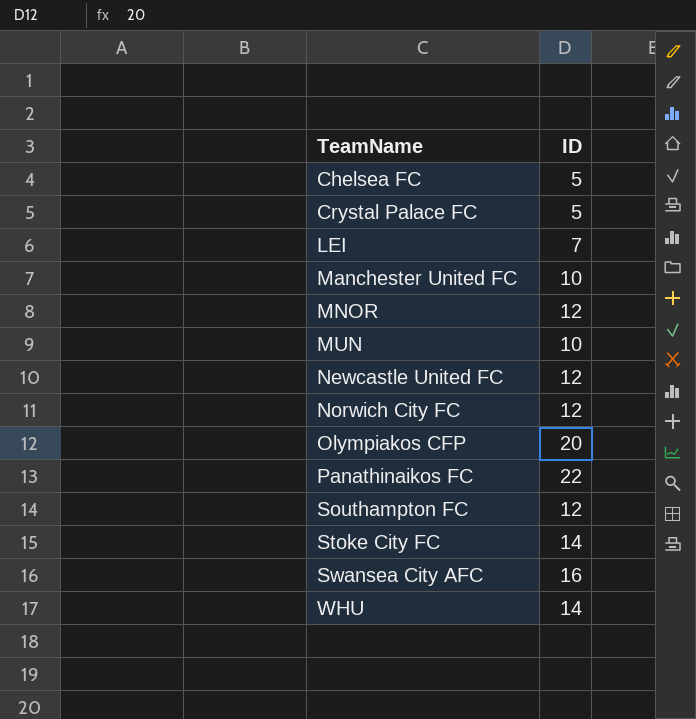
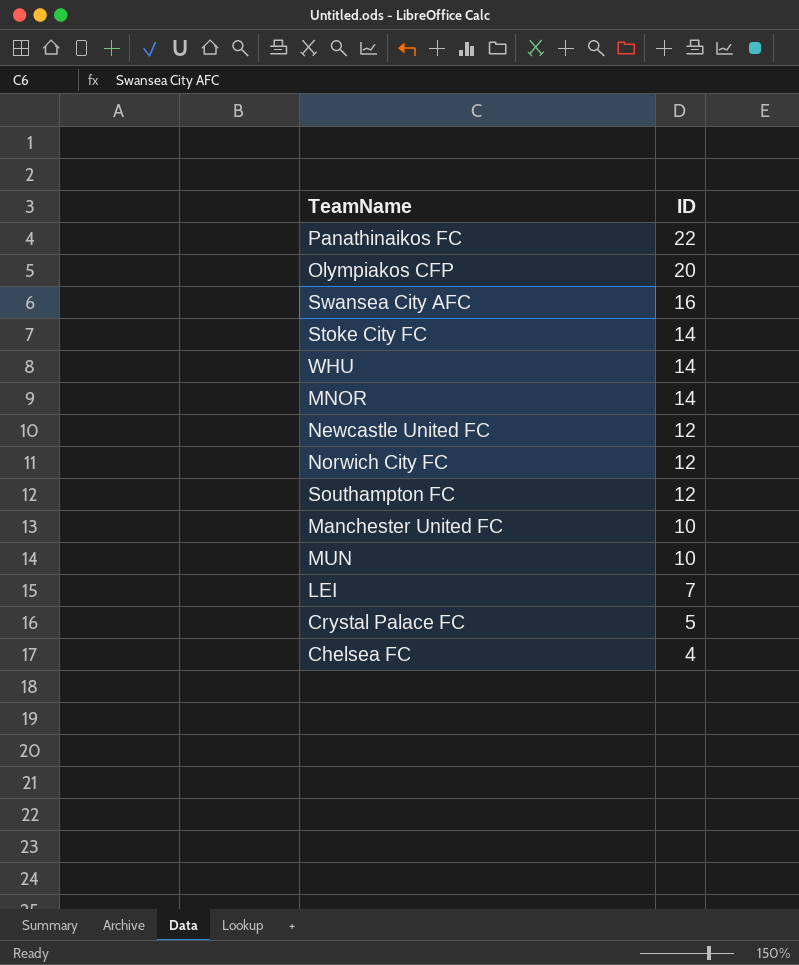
row order: TeamName ascending -> ID descending
MNOR | ID: 12 -> 14
Chelsea FC | ID: 5 -> 4

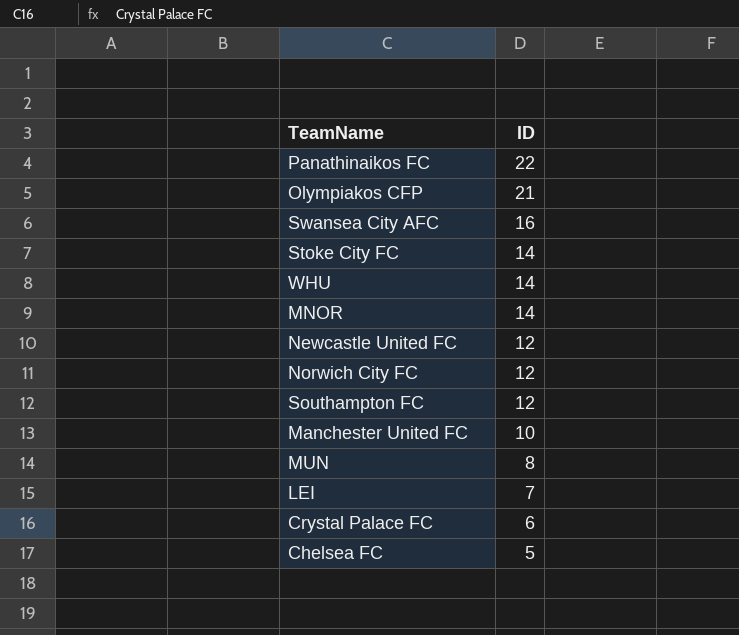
Olympiakos CFP | ID: 20 -> 21
MUN | ID: 10 -> 8
Crystal Palace FC | ID: 5 -> 6
Chelsea FC | ID: 4 -> 5

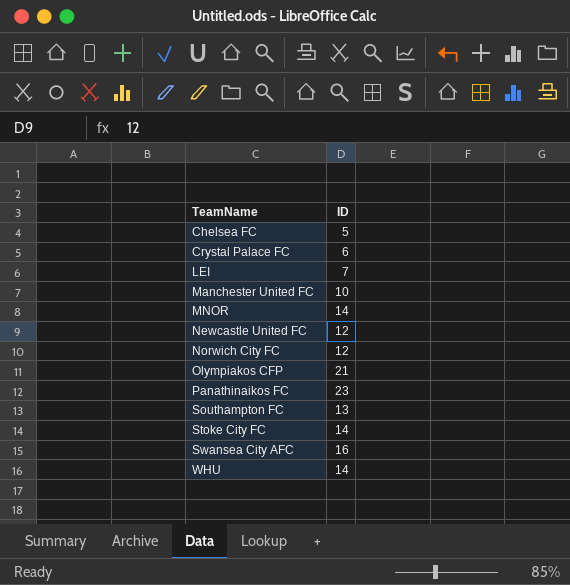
row order: ID descending -> TeamName ascending
row MUN: 8 -> none
Panathinaikos FC | ID: 22 -> 23
Southampton FC | ID: 12 -> 13

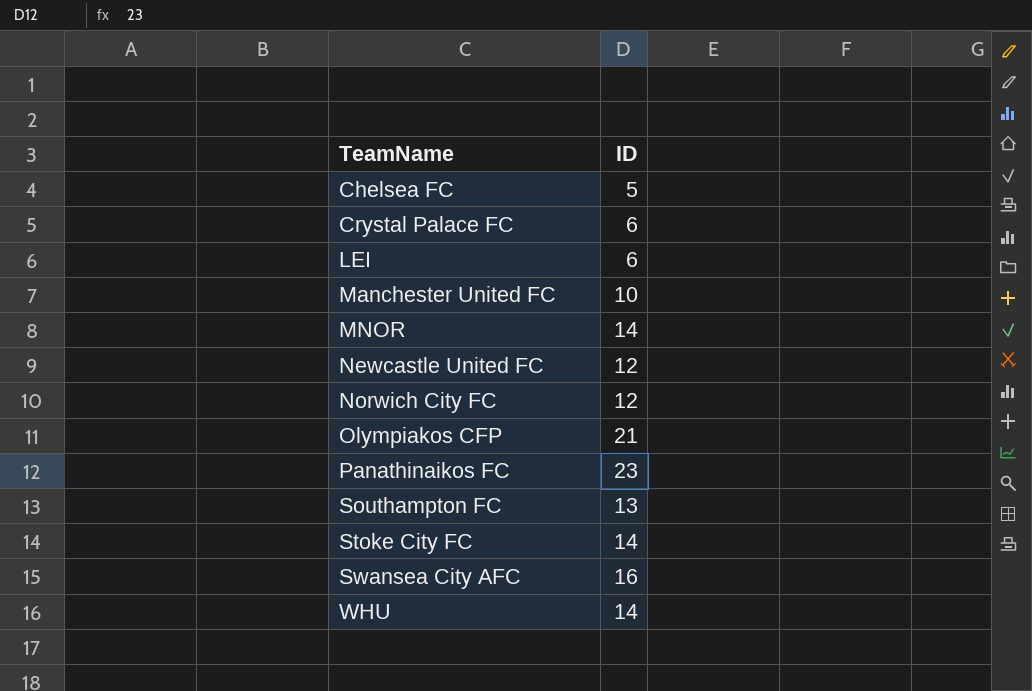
LEI | ID: 7 -> 6

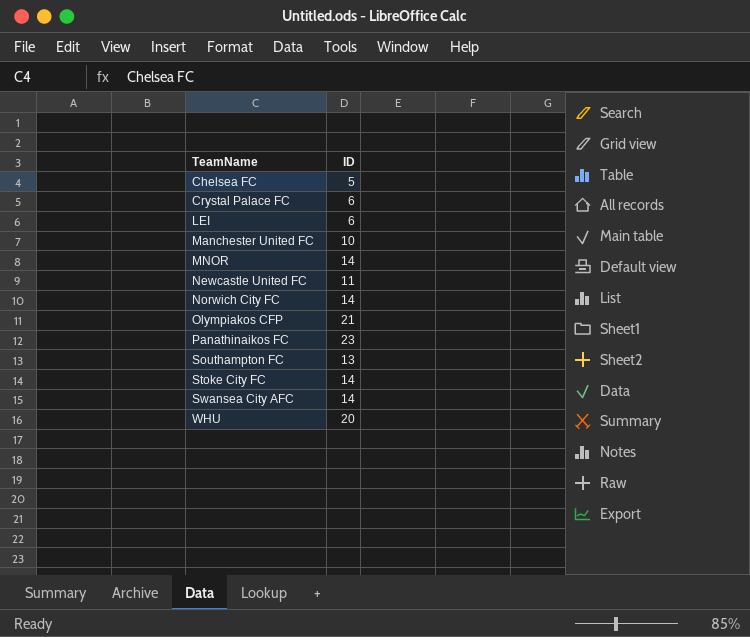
Newcastle United FC | ID: 12 -> 11
Norwich City FC | ID: 12 -> 14
Swansea City AFC | ID: 16 -> 14
WHU | ID: 14 -> 20

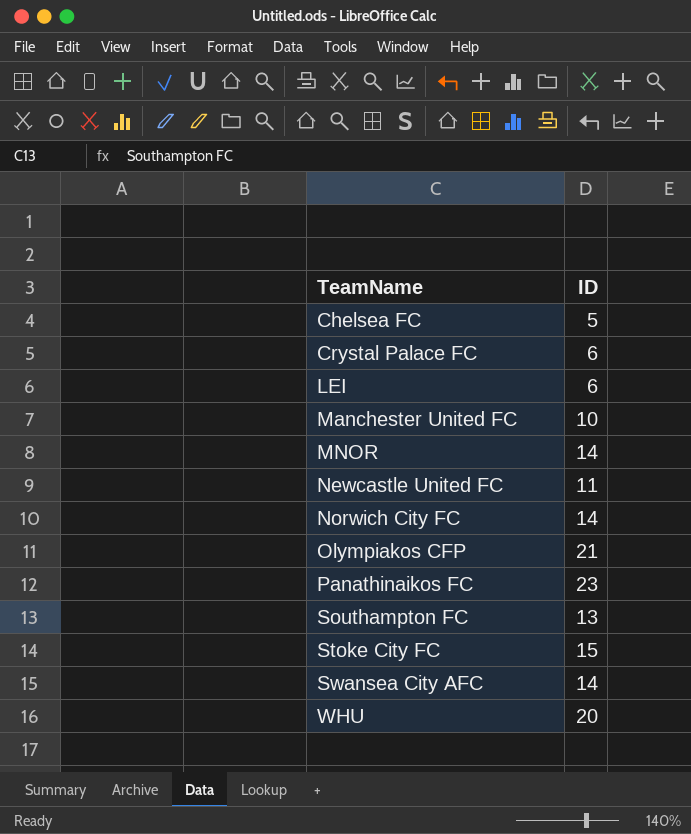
Stoke City FC | ID: 14 -> 15

